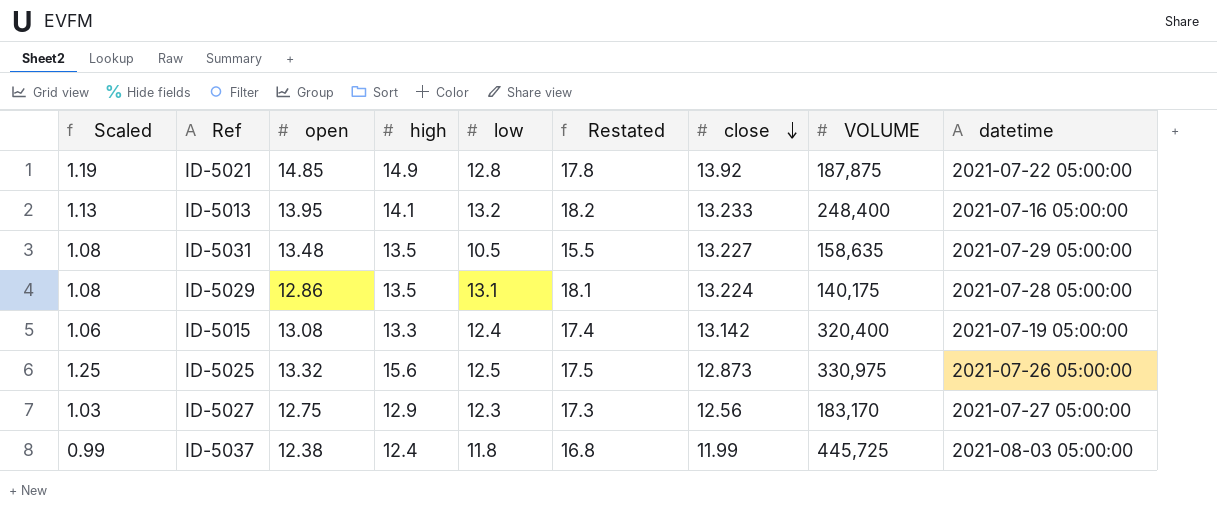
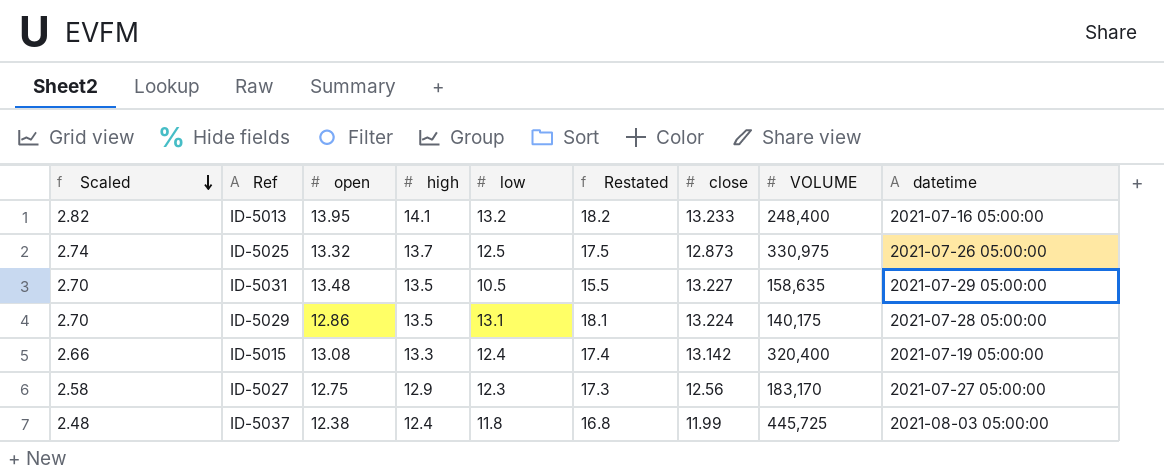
row order: close descending -> Scaled descending
column Scaled | formula: [high] * 0.08 -> [high] * 0.2
row ID-5021: 1.19 | 14.85 | 14.9 | 12.8 | 17.8 | 13.92 | 187,875 | 2021-07-22 05:00:00 -> none
ID-5025 | high: 15.6 -> 13.7

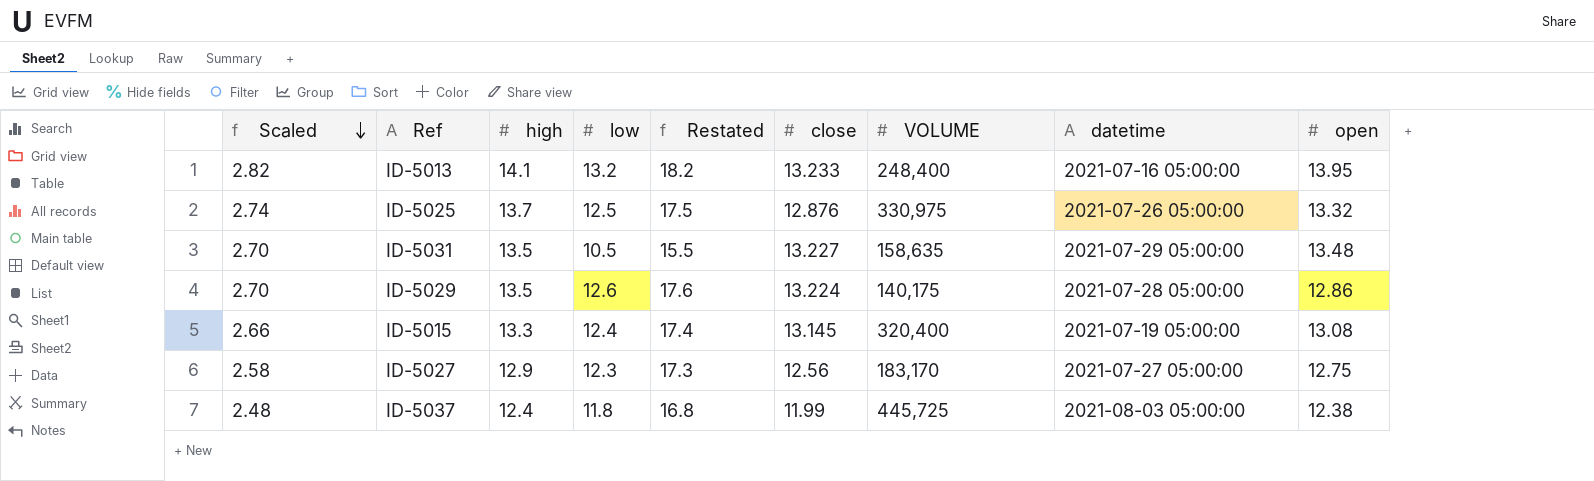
column open | position: 3 -> 9
ID-5025 | close: 12.873 -> 12.876
ID-5029 | low: 13.1 -> 12.6
ID-5029 | Restated: 18.1 -> 17.6
ID-5015 | close: 13.142 -> 13.145

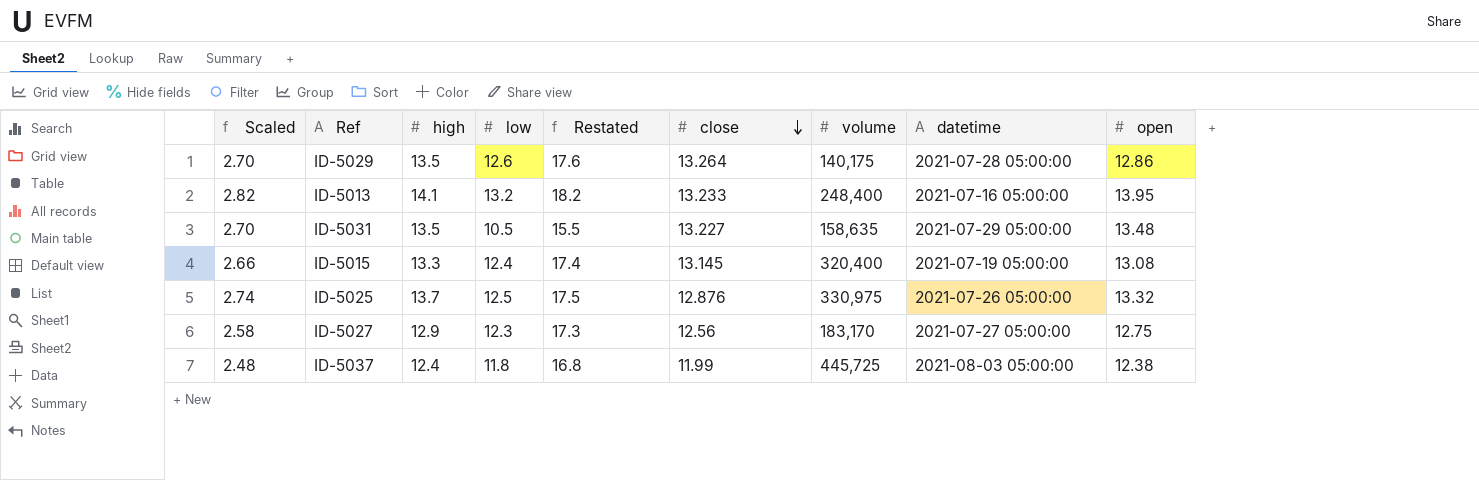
row order: Scaled descending -> close descending
column name: VOLUME -> volume
ID-5029 | close: 13.224 -> 13.264

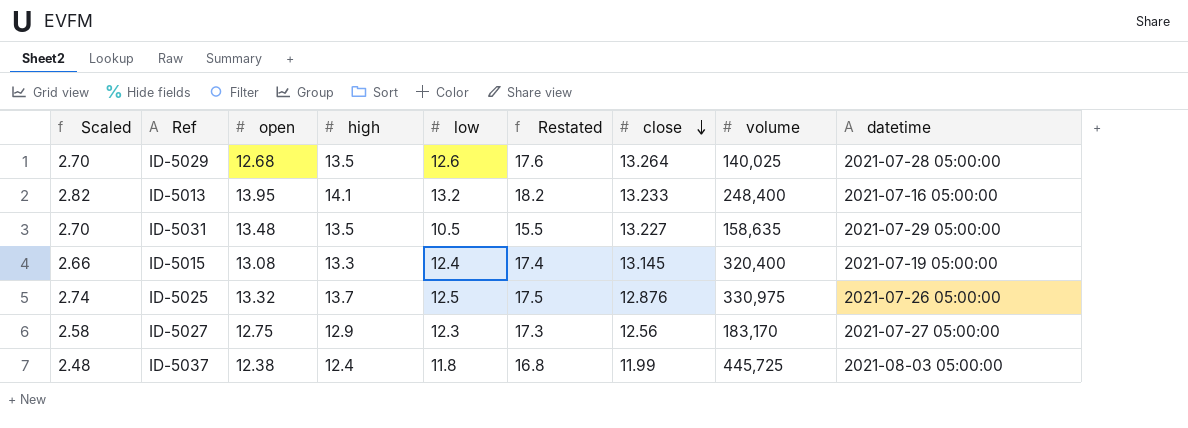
column open | position: 9 -> 3
ID-5029 | open: 12.86 -> 12.68
ID-5029 | volume: 140,175 -> 140,025

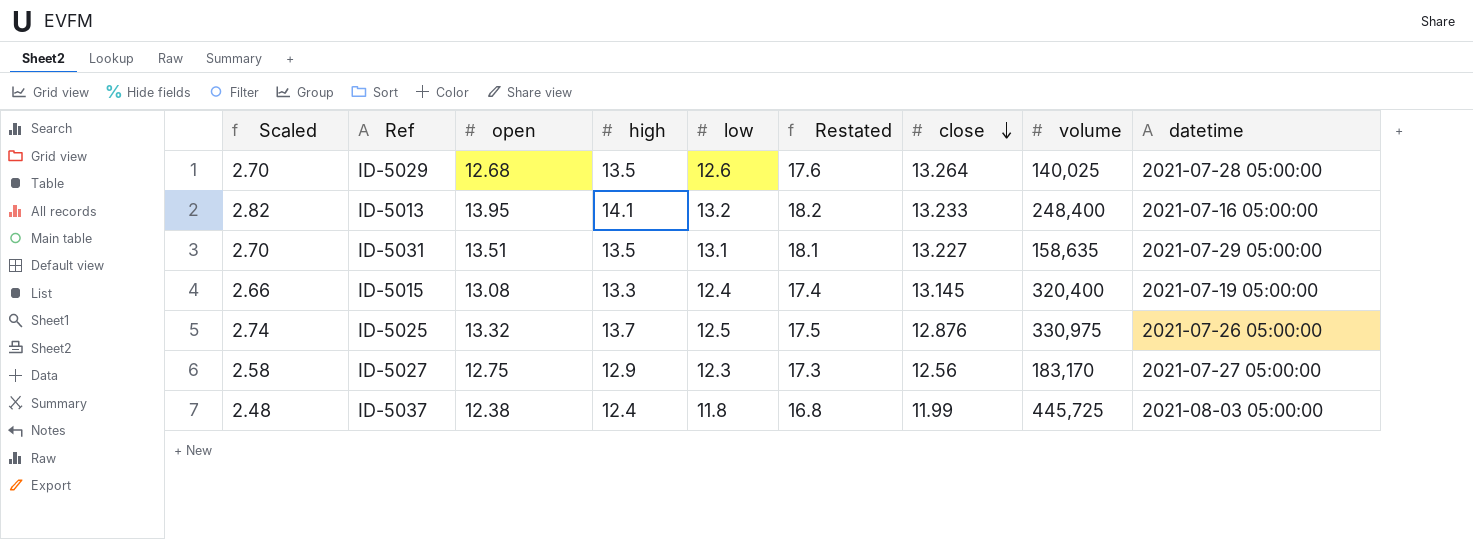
ID-5031 | open: 13.48 -> 13.51
ID-5031 | low: 10.5 -> 13.1
ID-5031 | Restated: 15.5 -> 18.1

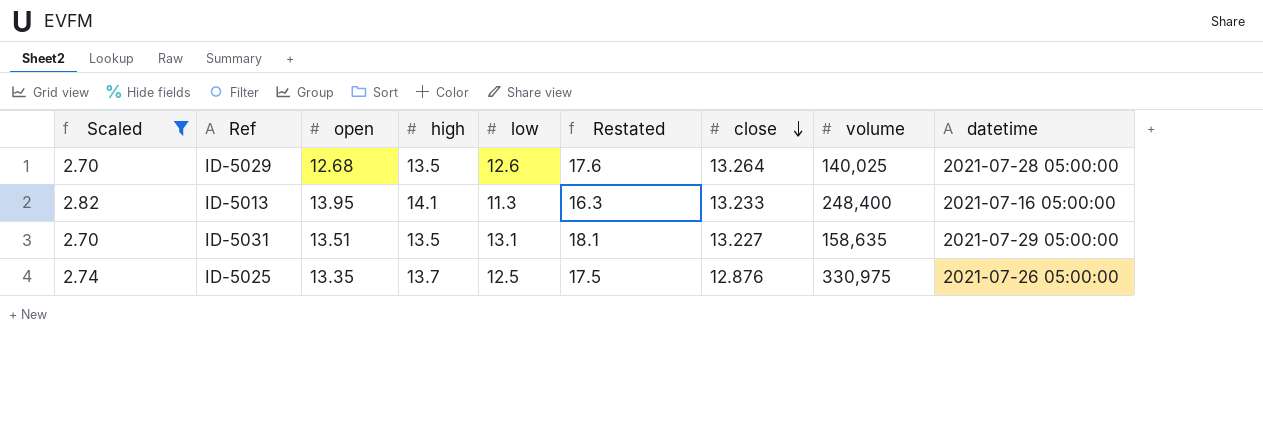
filter: none -> Scaled >= 2.70
ID-5013 | low: 13.2 -> 11.3
ID-5013 | Restated: 18.2 -> 16.3
ID-5025 | open: 13.32 -> 13.35

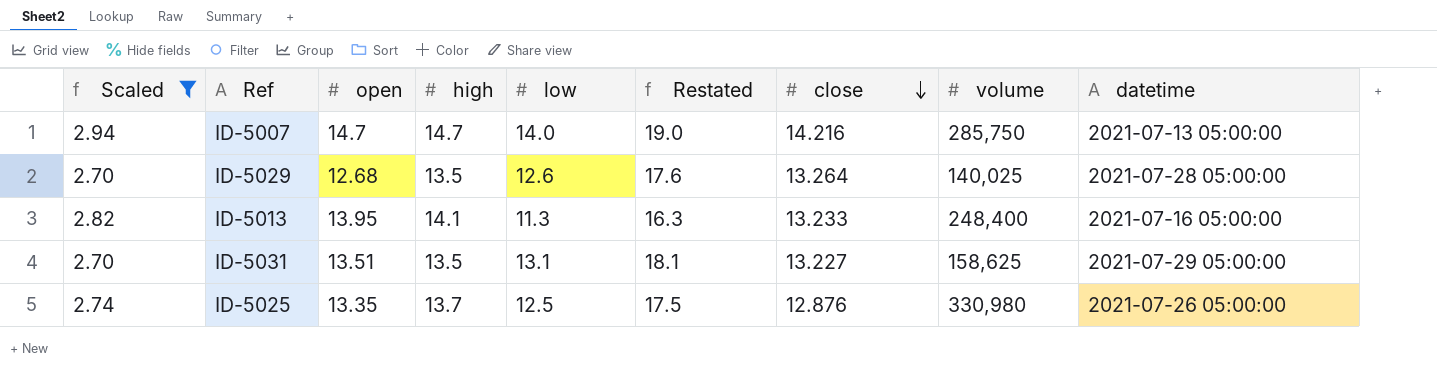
row ID-5007: none -> 2.94 | 14.7 | 14.7 | 14.0 | 19.0 | 14.216 | 285,750 | 2021-07-13 05:00:00
ID-5031 | volume: 158,635 -> 158,625
ID-5025 | volume: 330,975 -> 330,980

